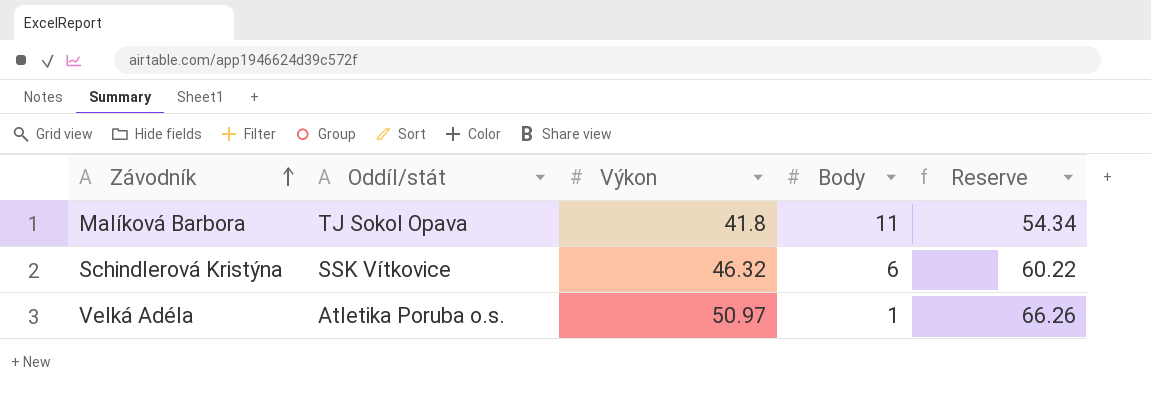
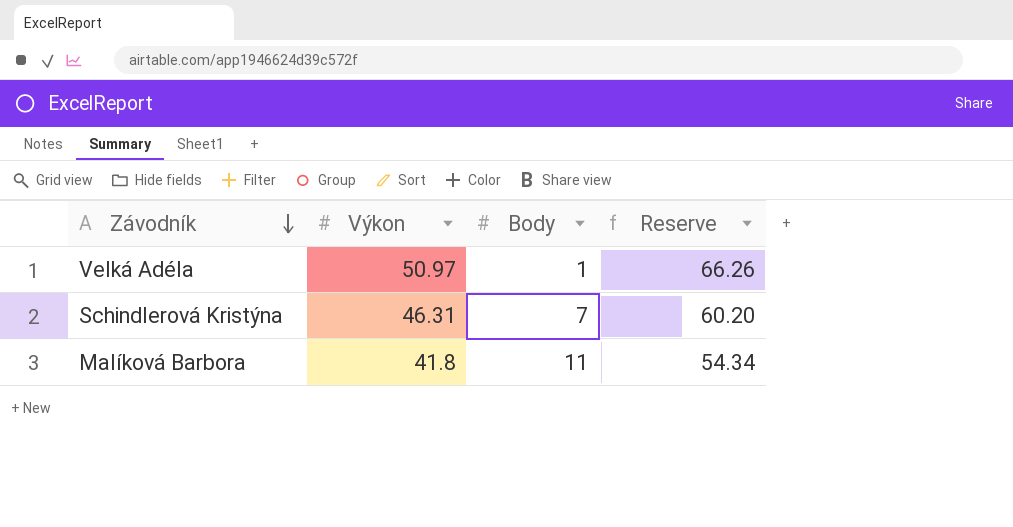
row order: Závodník ascending -> Závodník descending
column Oddíl/stát | position: 2 -> none
Schindlerová Kristýna | Výkon: 46.32 -> 46.31
Schindlerová Kristýna | Body: 6 -> 7
Schindlerová Kristýna | Reserve: 60.22 -> 60.20

